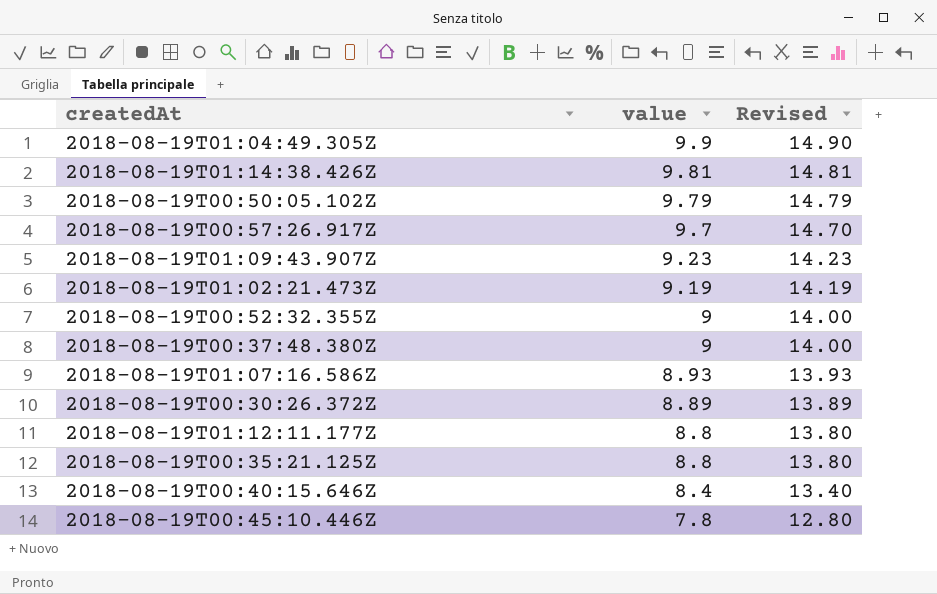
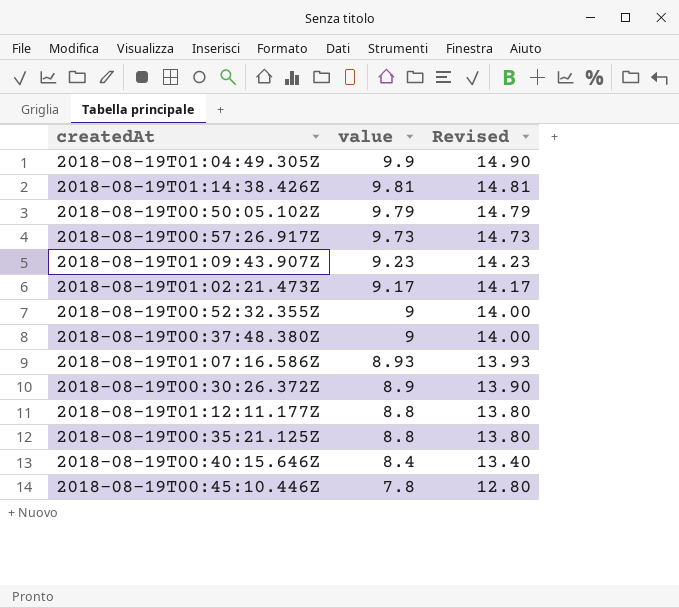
2018-08-19T00:57:26.917Z | value: 9.7 -> 9.73
2018-08-19T00:57:26.917Z | Revised: 14.70 -> 14.73
2018-08-19T01:02:21.473Z | value: 9.19 -> 9.17
2018-08-19T01:02:21.473Z | Revised: 14.19 -> 14.17
2018-08-19T00:30:26.372Z | value: 8.89 -> 8.9
2018-08-19T00:30:26.372Z | Revised: 13.89 -> 13.90

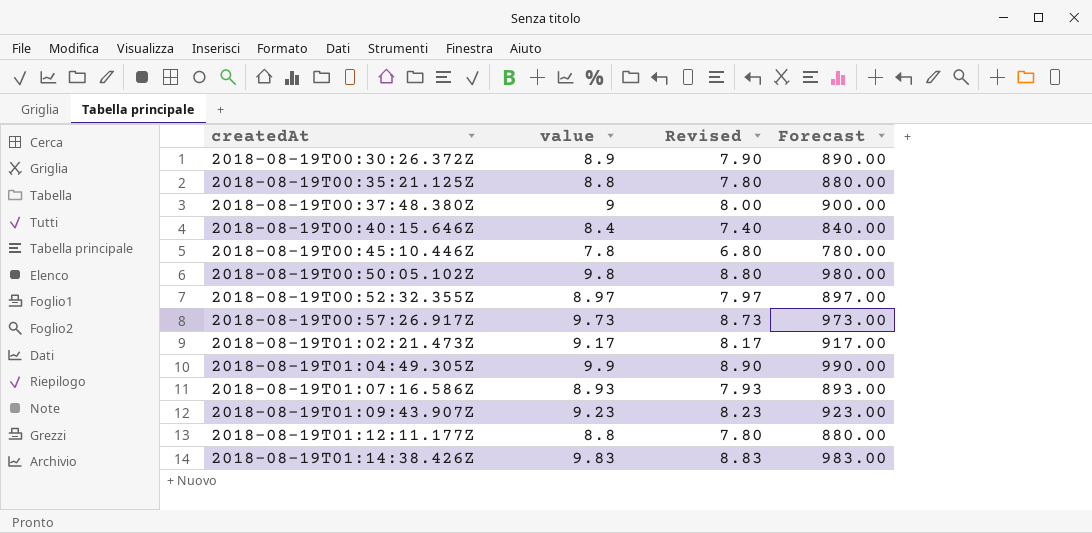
row order: value descending -> createdAt ascending
column Revised | formula: [value] + 5 -> [value] - 1
column Forecast | formula: none -> [value] * 100
2018-08-19T00:50:05.102Z | value: 9.79 -> 9.8
2018-08-19T00:52:32.355Z | value: 9 -> 8.97
2018-08-19T01:14:38.426Z | value: 9.81 -> 9.83

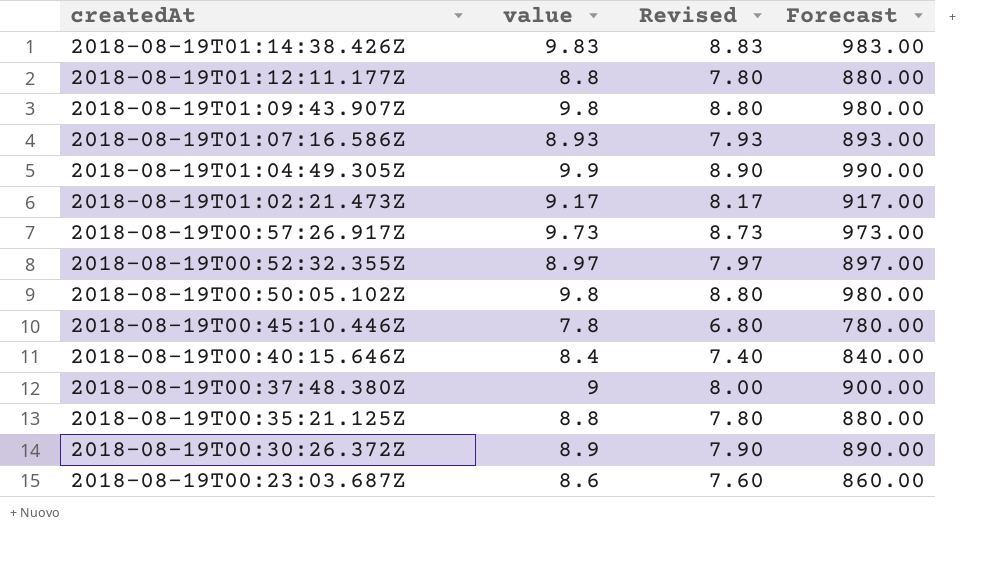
row order: createdAt ascending -> createdAt descending
2018-08-19T01:09:43.907Z | value: 9.23 -> 9.8
2018-08-19T01:09:43.907Z | Revised: 8.23 -> 8.80
2018-08-19T01:09:43.907Z | Forecast: 923.00 -> 980.00
row 2018-08-19T00:23:03.687Z: none -> 8.6 | 7.60 | 860.00

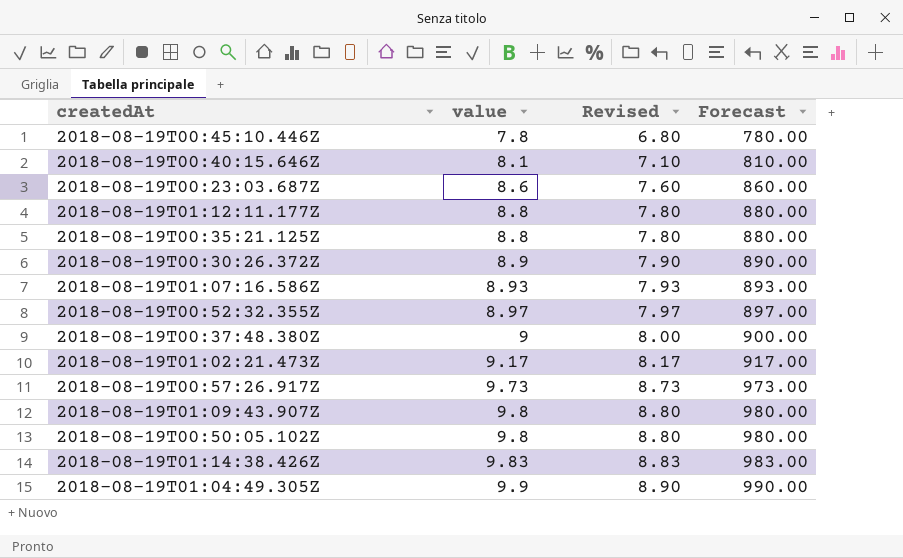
row order: createdAt descending -> value ascending
2018-08-19T00:40:15.646Z | value: 8.4 -> 8.1
2018-08-19T00:40:15.646Z | Revised: 7.40 -> 7.10
2018-08-19T00:40:15.646Z | Forecast: 840.00 -> 810.00

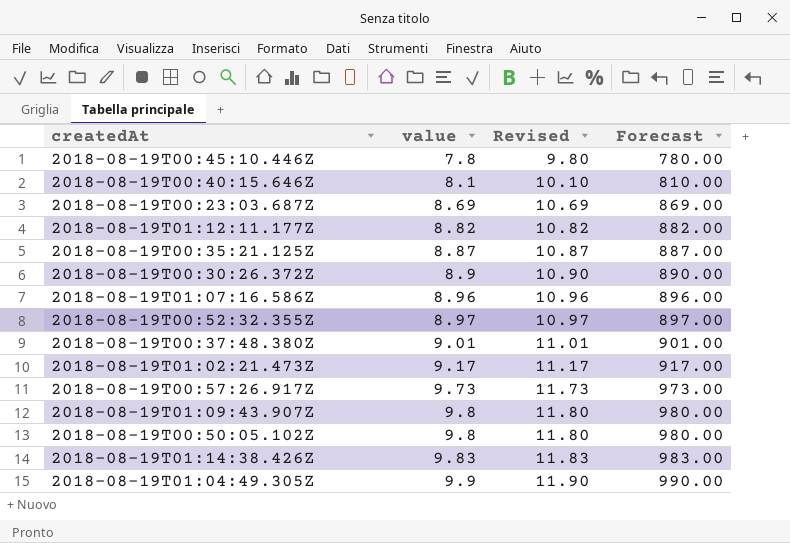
column Revised | formula: [value] - 1 -> [value] + 2
2018-08-19T00:23:03.687Z | value: 8.6 -> 8.69
2018-08-19T00:23:03.687Z | Forecast: 860.00 -> 869.00
2018-08-19T01:12:11.177Z | value: 8.8 -> 8.82
2018-08-19T01:12:11.177Z | Forecast: 880.00 -> 882.00
2018-08-19T00:35:21.125Z | value: 8.8 -> 8.87
2018-08-19T00:35:21.125Z | Forecast: 880.00 -> 887.00
2018-08-19T01:07:16.586Z | value: 8.93 -> 8.96
2018-08-19T01:07:16.586Z | Forecast: 893.00 -> 896.00
2018-08-19T00:37:48.380Z | value: 9 -> 9.01
2018-08-19T00:37:48.380Z | Forecast: 900.00 -> 901.00

